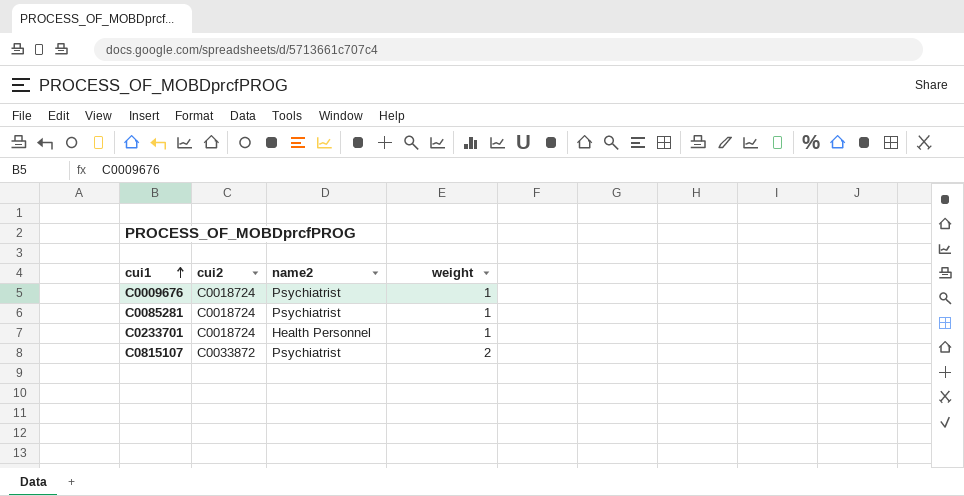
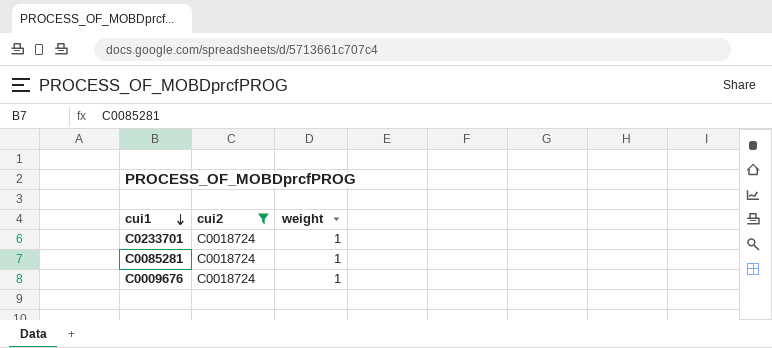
filter: none -> cui2 = C0018724
row order: cui1 ascending -> cui1 descending
column name2 | position: 3 -> none

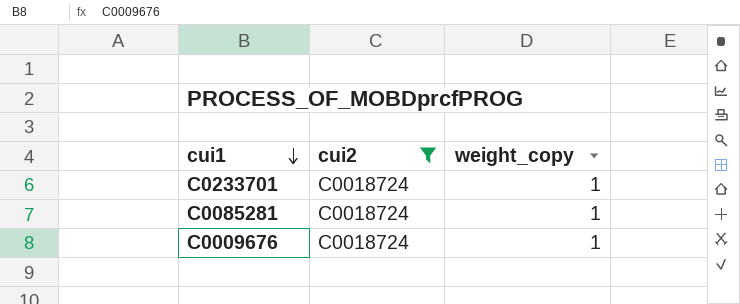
column name: weight -> weight_copy

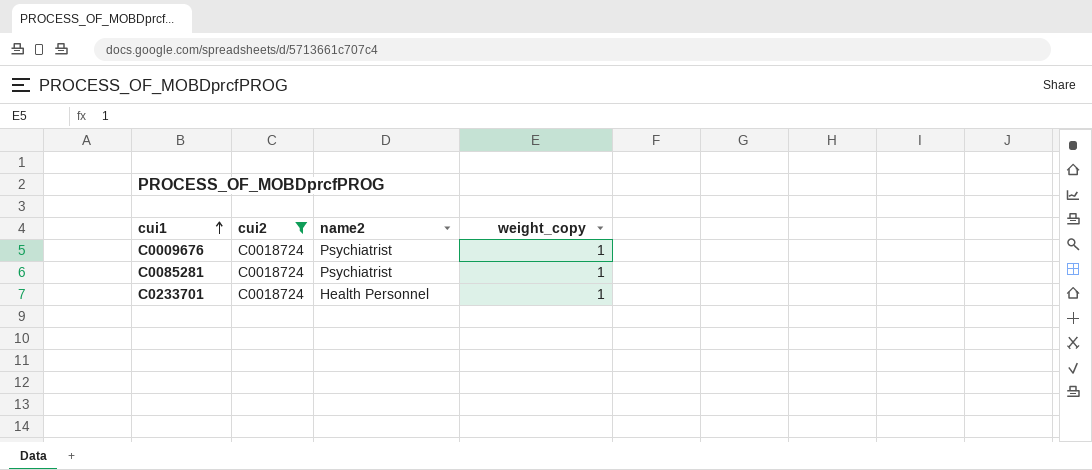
row order: cui1 descending -> cui1 ascending
column name2 | position: none -> 3

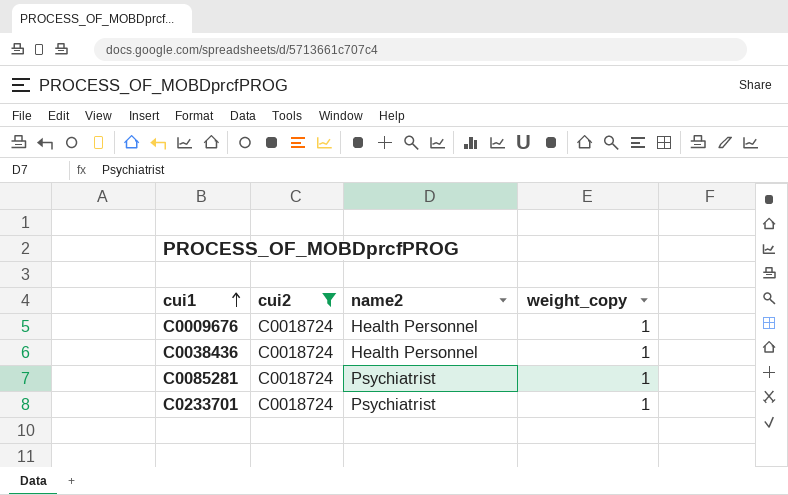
C0009676 | name2: Psychiatrist -> Health Personnel
row C0038436: none -> C0018724 | Health Personnel | 1
C0233701 | name2: Health Personnel -> Psychiatrist

